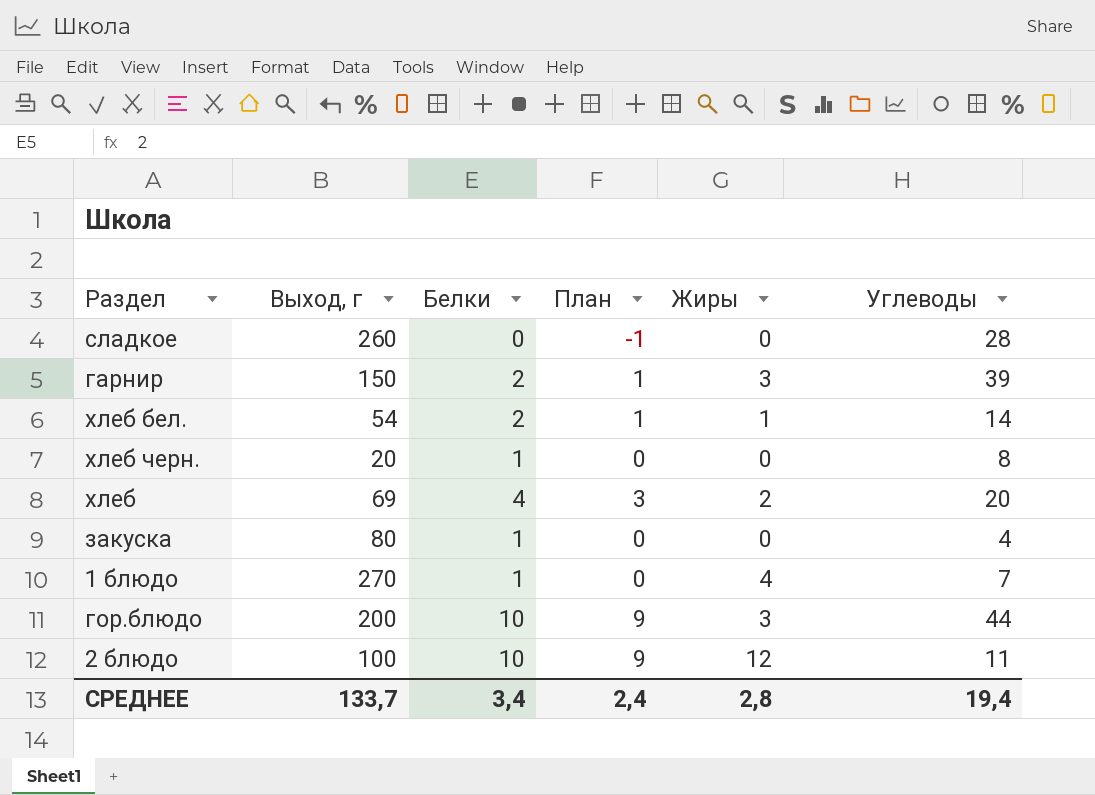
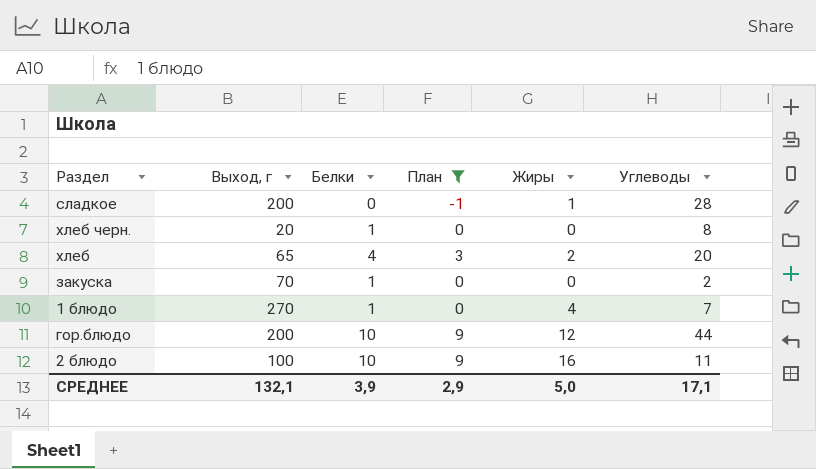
filter: none -> План != 1
сладкое | Выход, г: 260 -> 200
сладкое | Жиры: 0 -> 1
хлеб | Выход, г: 69 -> 65
закуска | Выход, г: 80 -> 70
закуска | Углеводы: 4 -> 2
гор.блюдо | Жиры: 3 -> 12
2 блюдо | Жиры: 12 -> 16
СРЕДНЕЕ | Выход, г: 133,7 -> 132,1
СРЕДНЕЕ | Белки: 3,4 -> 3,9
СРЕДНЕЕ | План: 2,4 -> 2,9
СРЕДНЕЕ | Жиры: 2,8 -> 5,0
СРЕДНЕЕ | Углеводы: 19,4 -> 17,1

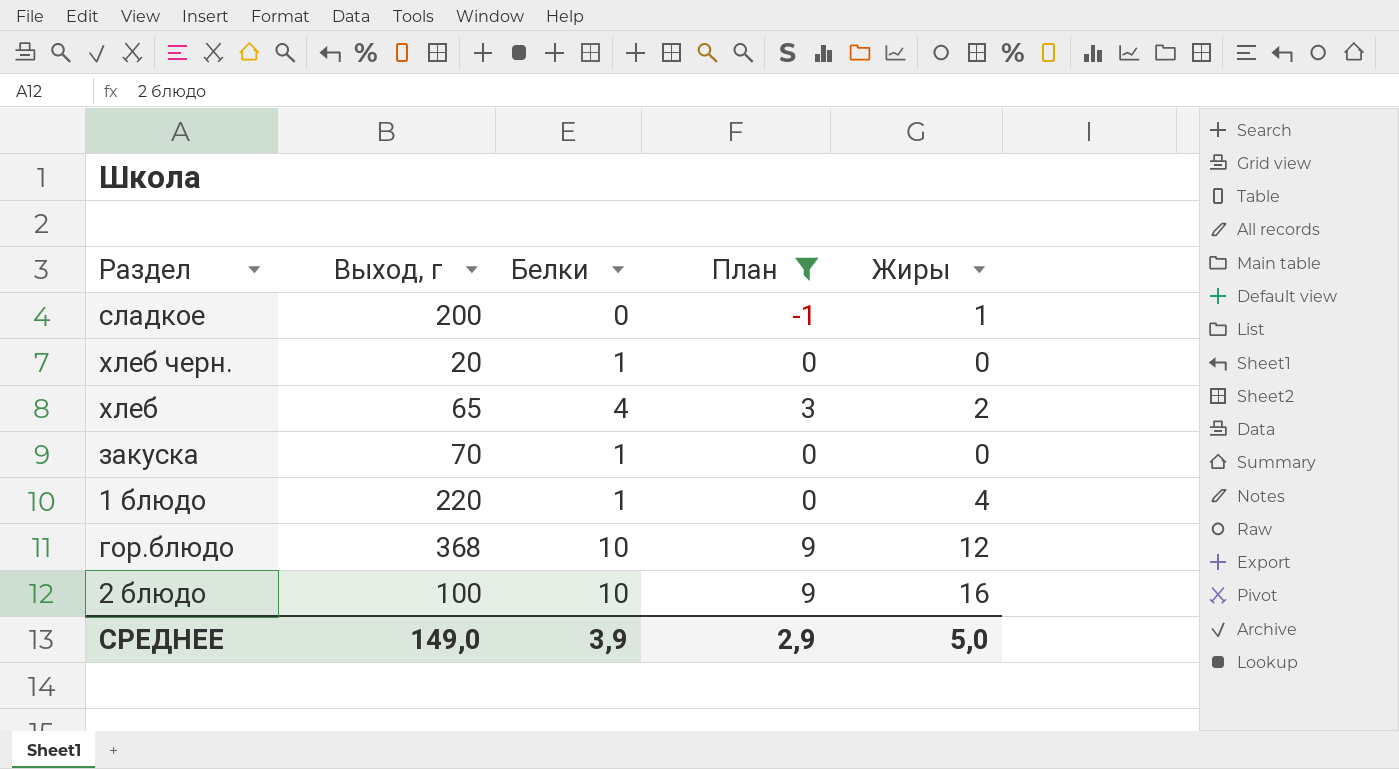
column Углеводы | position: 6 -> none
1 блюдо | Выход, г: 270 -> 220
гор.блюдо | Выход, г: 200 -> 368
СРЕДНЕЕ | Выход, г: 132,1 -> 149,0

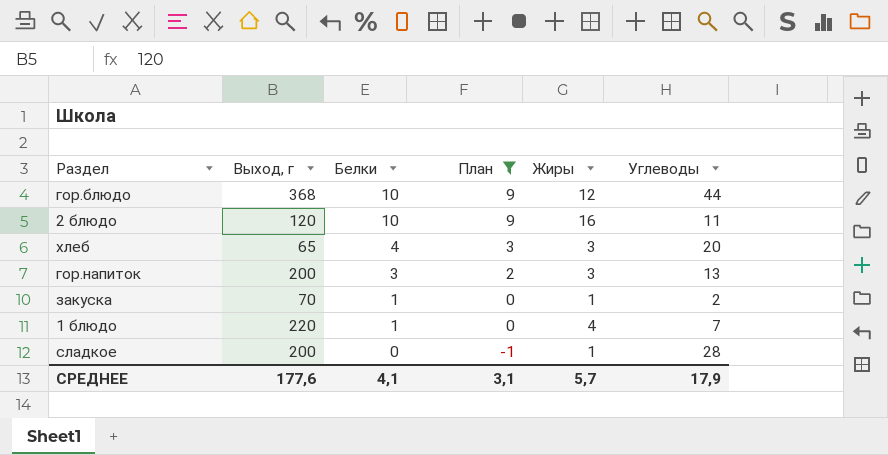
row order: none -> Белки descending
column Углеводы | position: none -> 6
row хлеб черн.: 20 | 1 | 0 | 0 -> none
2 блюдо | Выход, г: 100 -> 120
хлеб | Жиры: 2 -> 3
row гор.напиток: none -> 200 | 3 | 2 | 3 | 13
закуска | Жиры: 0 -> 1
СРЕДНЕЕ | Выход, г: 149,0 -> 177,6
СРЕДНЕЕ | Белки: 3,9 -> 4,1
СРЕДНЕЕ | План: 2,9 -> 3,1
СРЕДНЕЕ | Жиры: 5,0 -> 5,7

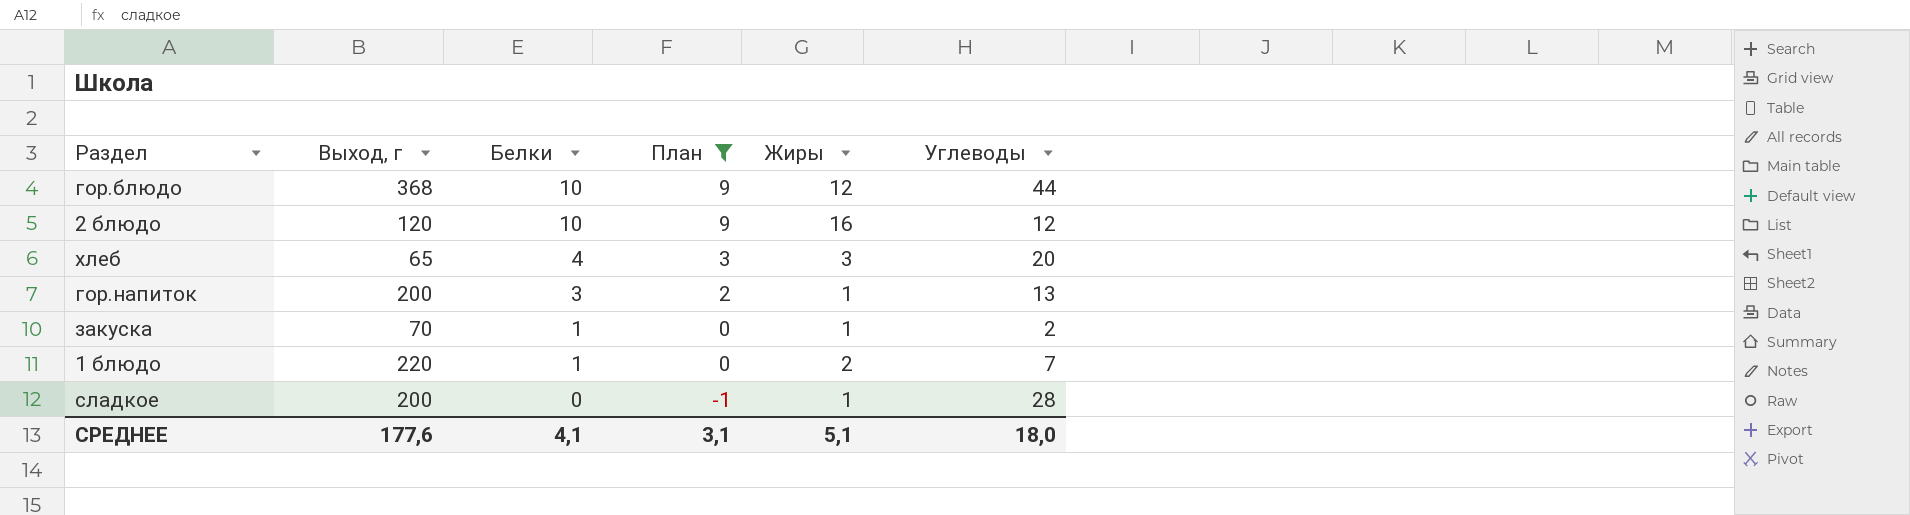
2 блюдо | Углеводы: 11 -> 12
гор.напиток | Жиры: 3 -> 1
1 блюдо | Жиры: 4 -> 2
СРЕДНЕЕ | Жиры: 5,7 -> 5,1
СРЕДНЕЕ | Углеводы: 17,9 -> 18,0

